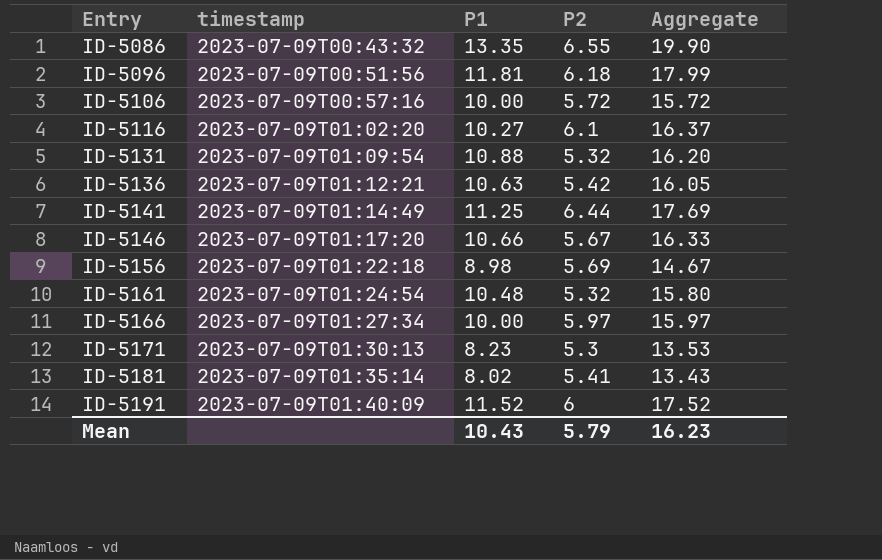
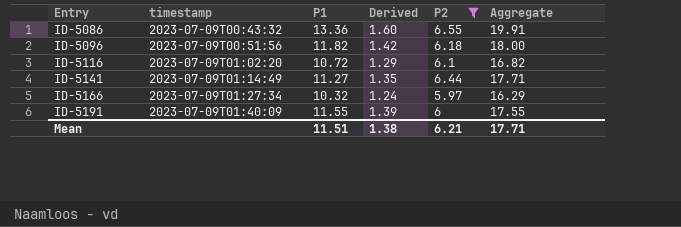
filter: none -> P2 >= 5.97
column Derived | formula: none -> [P1] * 0.12
ID-5086 | P1: 13.35 -> 13.36
ID-5086 | Aggregate: 19.90 -> 19.91
ID-5096 | P1: 11.81 -> 11.82
ID-5096 | Aggregate: 17.99 -> 18.00
ID-5116 | P1: 10.27 -> 10.72
ID-5116 | Aggregate: 16.37 -> 16.82
ID-5141 | P1: 11.25 -> 11.27
ID-5141 | Aggregate: 17.69 -> 17.71
ID-5166 | P1: 10.00 -> 10.32
ID-5166 | Aggregate: 15.97 -> 16.29
ID-5191 | P1: 11.52 -> 11.55
ID-5191 | Aggregate: 17.52 -> 17.55
Mean | P1: 10.43 -> 11.51
Mean | P2: 5.79 -> 6.21
Mean | Aggregate: 16.23 -> 17.71

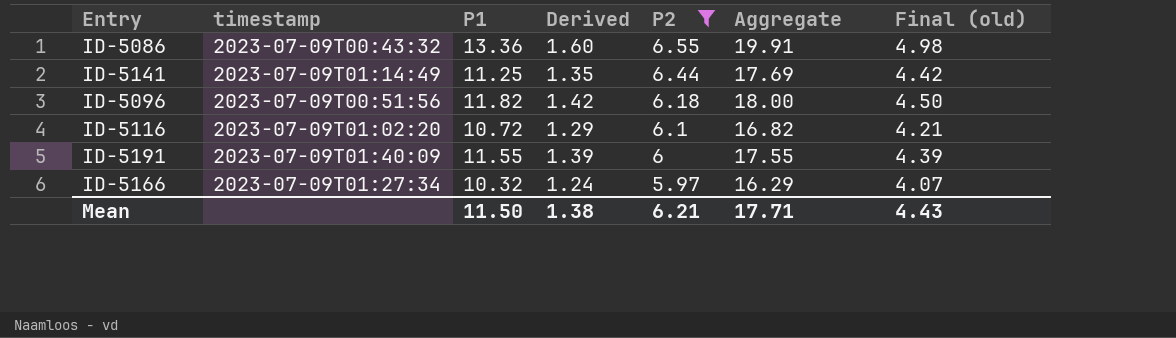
row order: Entry ascending -> P2 descending
column Final (old) | formula: none -> [Aggregate] * 0.25
ID-5141 | P1: 11.27 -> 11.25
ID-5141 | Aggregate: 17.71 -> 17.69
Mean | P1: 11.51 -> 11.50

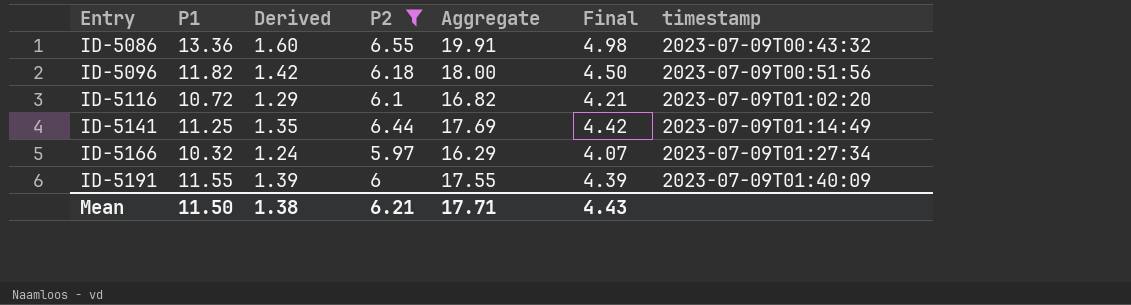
row order: P2 descending -> Entry ascending
column name: Final (old) -> Final
column timestamp | position: 2 -> 7

